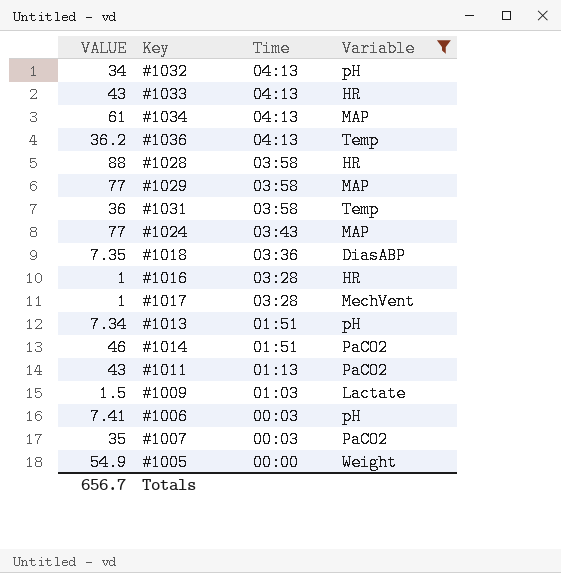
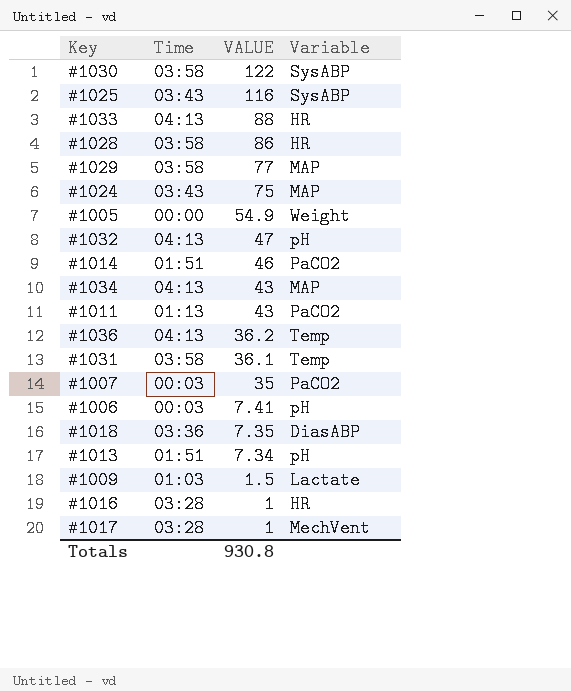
filter: Variable != SysABP -> none
row order: Time descending -> VALUE descending
column VALUE | position: 1 -> 3
#1033 | VALUE: 43 -> 88
#1028 | VALUE: 88 -> 86
#1024 | VALUE: 77 -> 75
#1032 | VALUE: 34 -> 47
#1034 | VALUE: 61 -> 43
#1031 | VALUE: 36 -> 36.1
Totals | VALUE: 656.7 -> 930.8

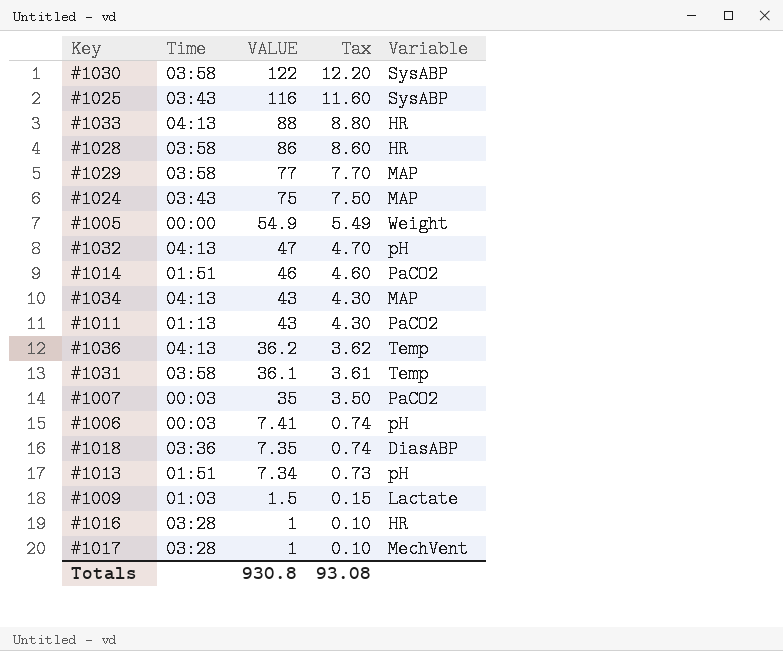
column Tax | formula: none -> [VALUE] * 0.1

